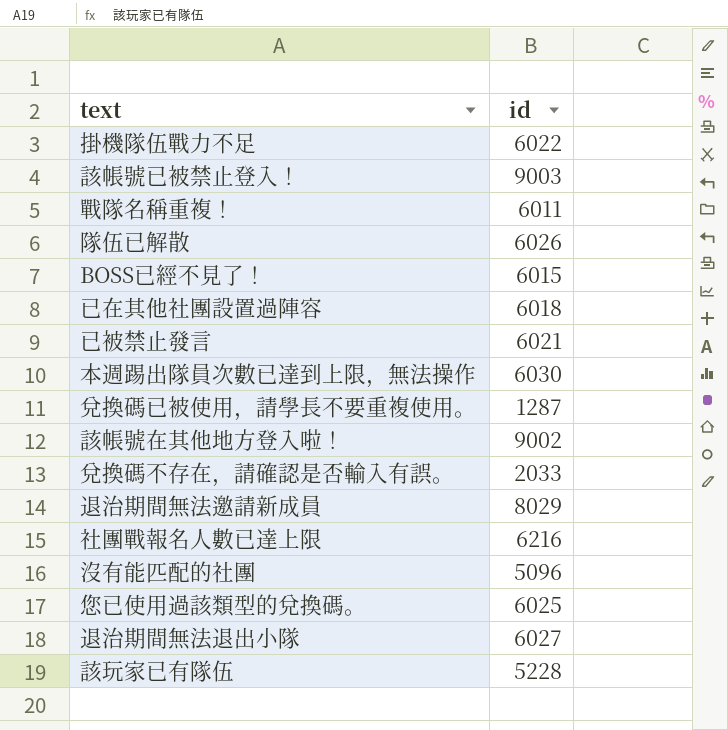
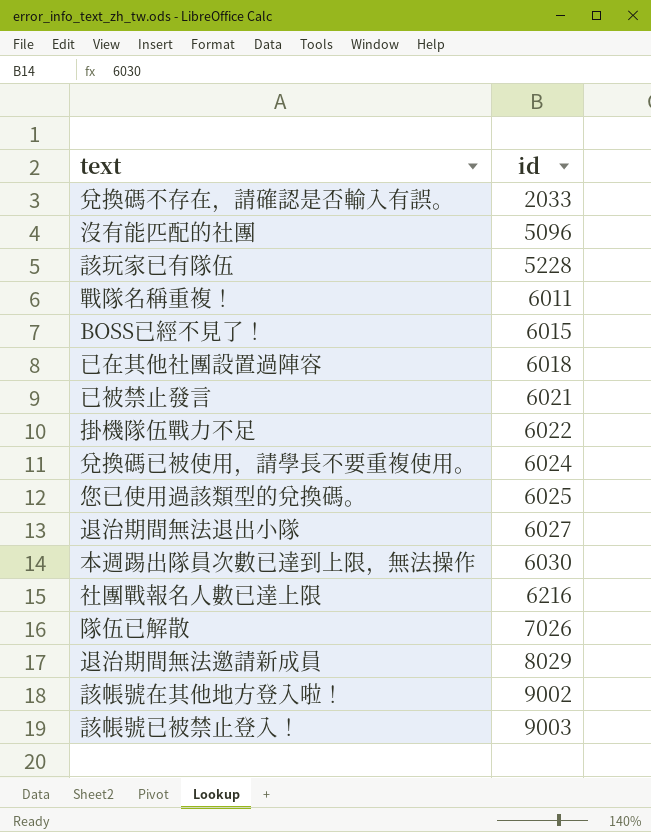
row order: none -> id ascending
兌換碼已被使用，請學長不要重複使用。 | id: 1287 -> 6024
隊伍已解散 | id: 6026 -> 7026

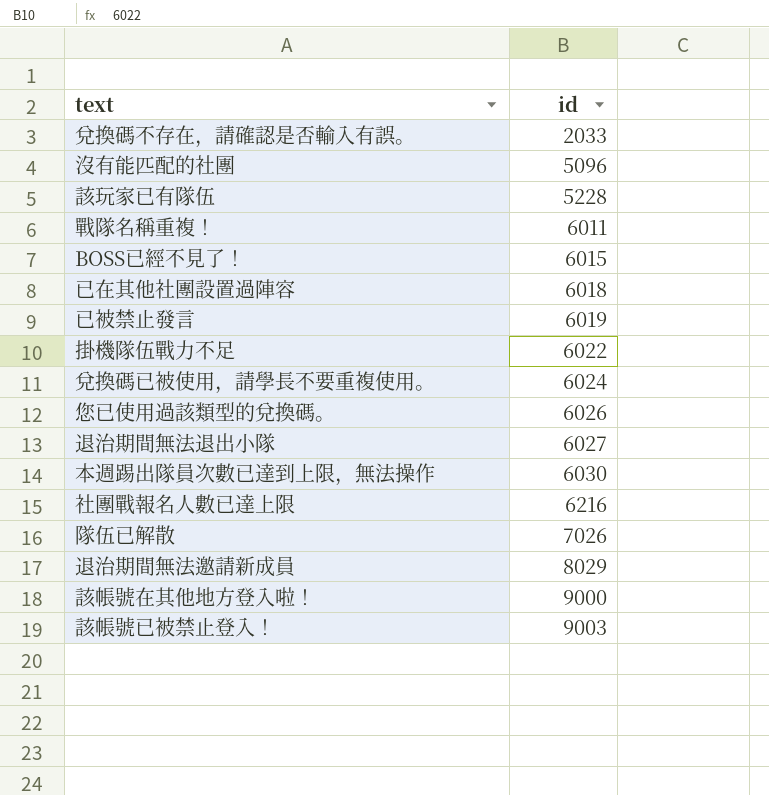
已被禁止發言 | id: 6021 -> 6019
您已使用過該類型的兌換碼。 | id: 6025 -> 6026
該帳號在其他地方登入啦！ | id: 9002 -> 9000

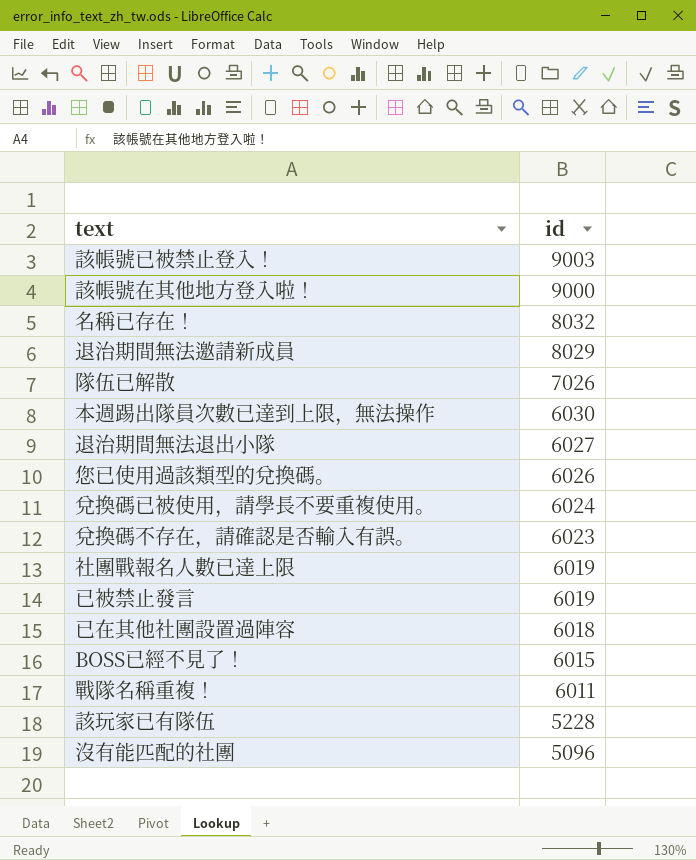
row order: id ascending -> id descending
row 掛機隊伍戰力不足: 6022 -> none
row 名稱已存在！: none -> 8032
兌換碼不存在，請確認是否輸入有誤。 | id: 2033 -> 6023
社團戰報名人數已達上限 | id: 6216 -> 6019

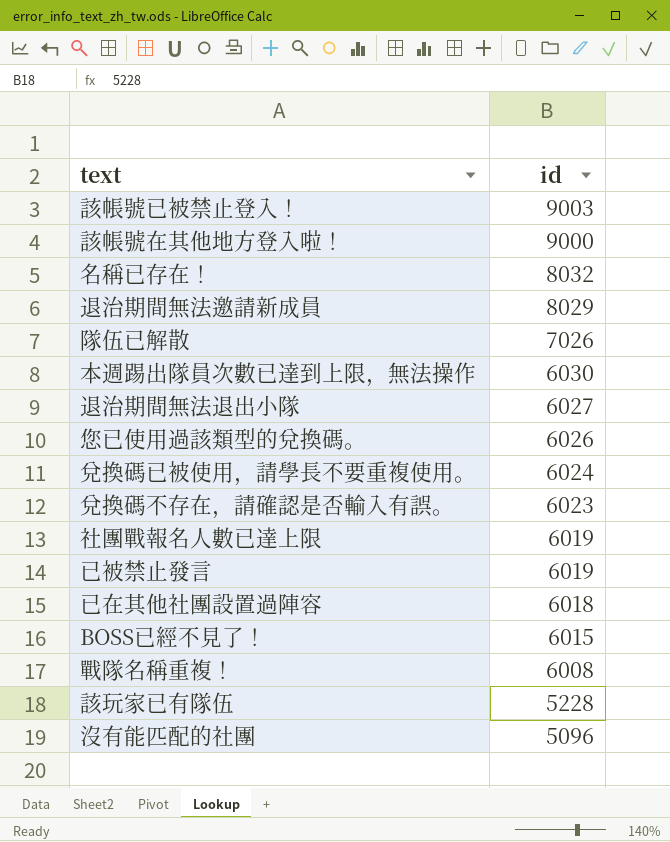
戰隊名稱重複！ | id: 6011 -> 6008

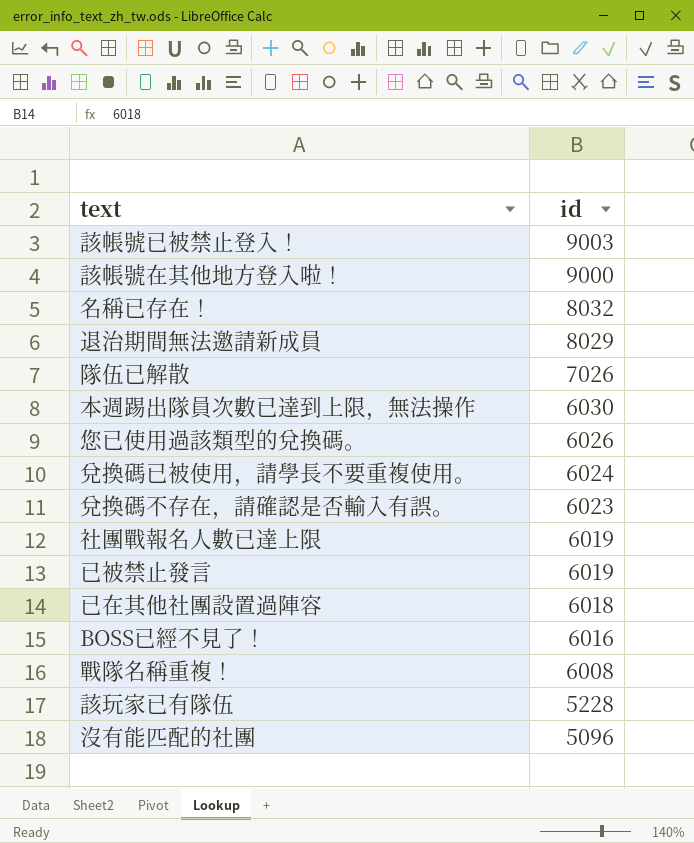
row 退治期間無法退出小隊: 6027 -> none
BOSS已經不見了！ | id: 6015 -> 6016

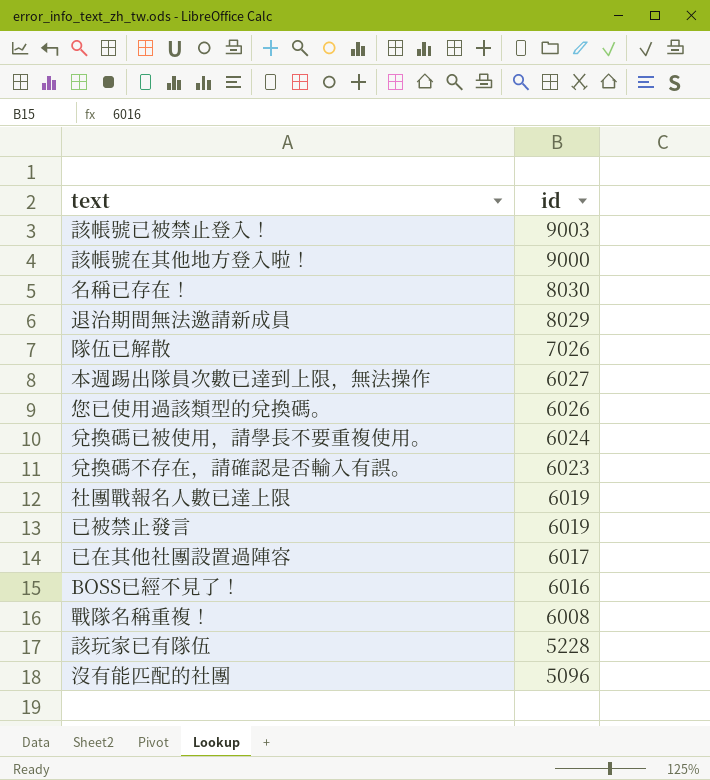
名稱已存在！ | id: 8032 -> 8030
本週踢出隊員次數已達到上限，無法操作 | id: 6030 -> 6027
已在其他社團設置過陣容 | id: 6018 -> 6017

